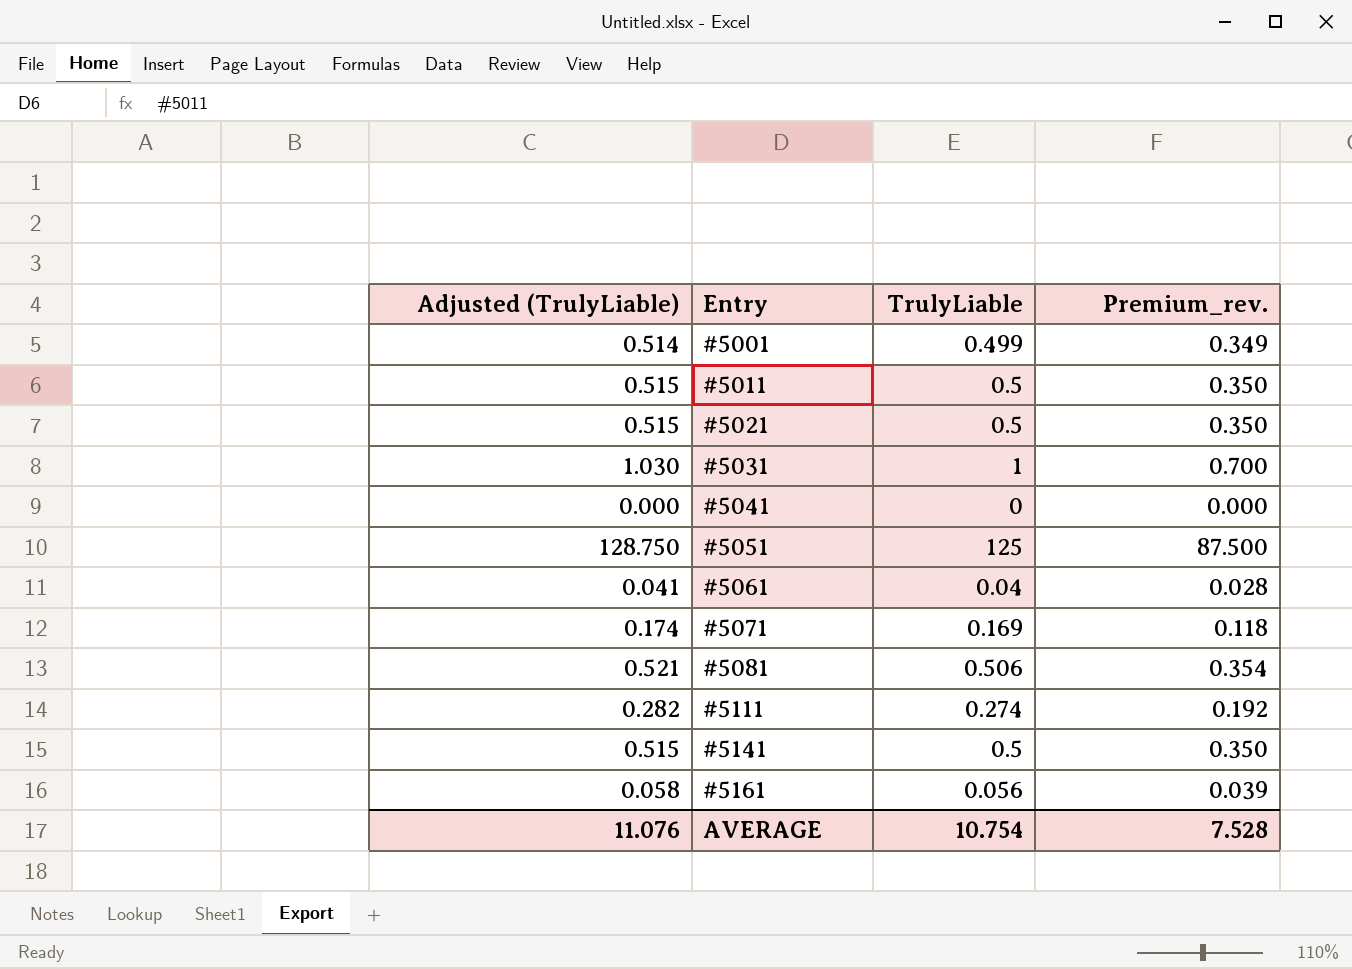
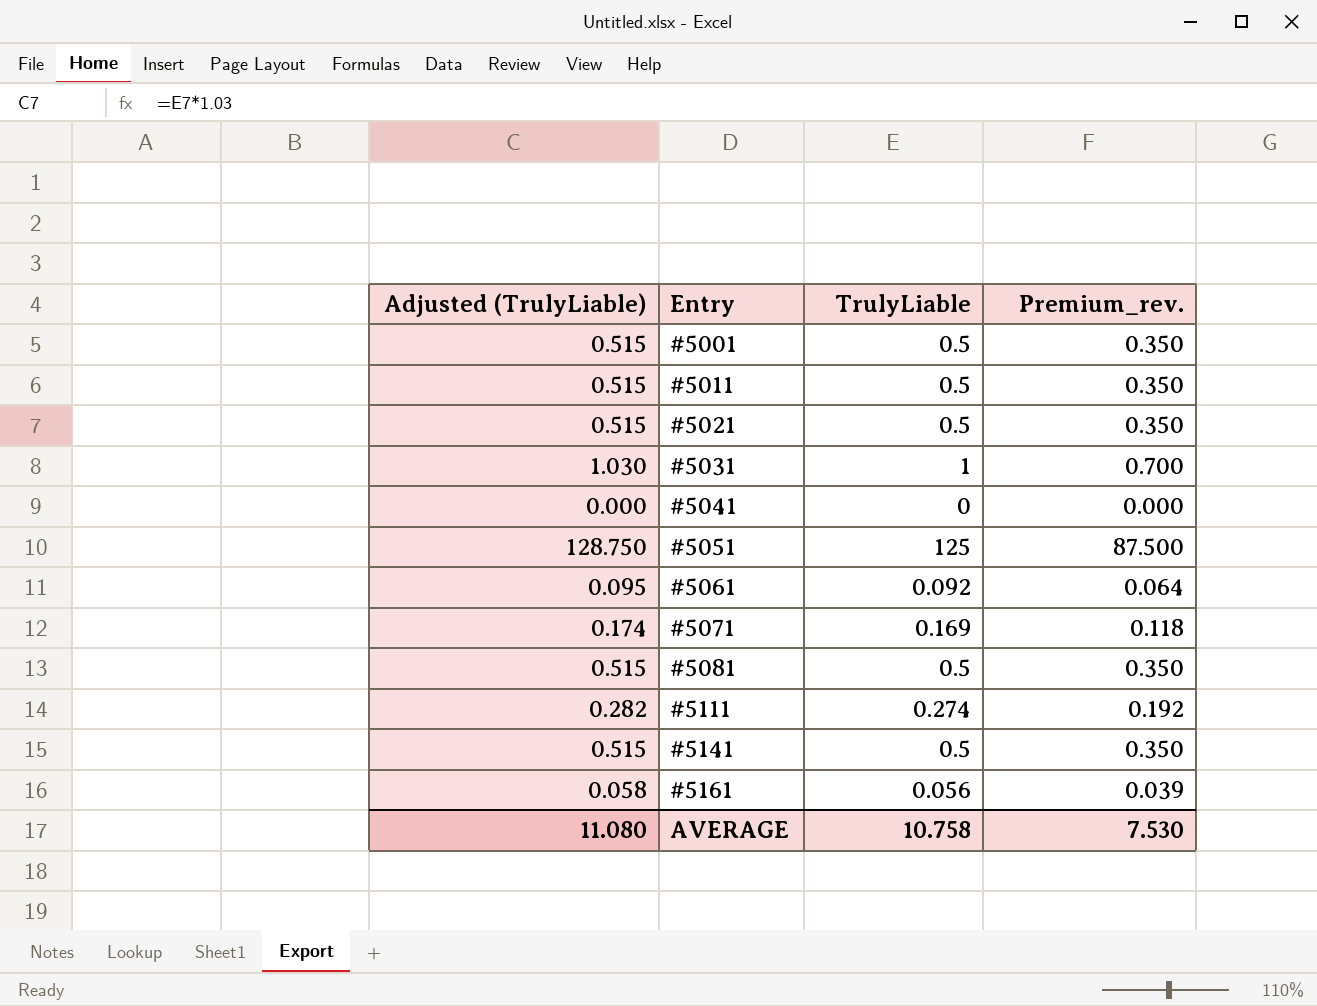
#5001 | Adjusted (TrulyLiable): 0.514 -> 0.515
#5001 | TrulyLiable: 0.499 -> 0.5
#5001 | Premium_rev.: 0.349 -> 0.350
#5061 | Adjusted (TrulyLiable): 0.041 -> 0.095
#5061 | TrulyLiable: 0.04 -> 0.092
#5061 | Premium_rev.: 0.028 -> 0.064
#5081 | Adjusted (TrulyLiable): 0.521 -> 0.515
#5081 | TrulyLiable: 0.506 -> 0.5
#5081 | Premium_rev.: 0.354 -> 0.350
AVERAGE | Adjusted (TrulyLiable): 11.076 -> 11.080
AVERAGE | TrulyLiable: 10.754 -> 10.758
AVERAGE | Premium_rev.: 7.528 -> 7.530

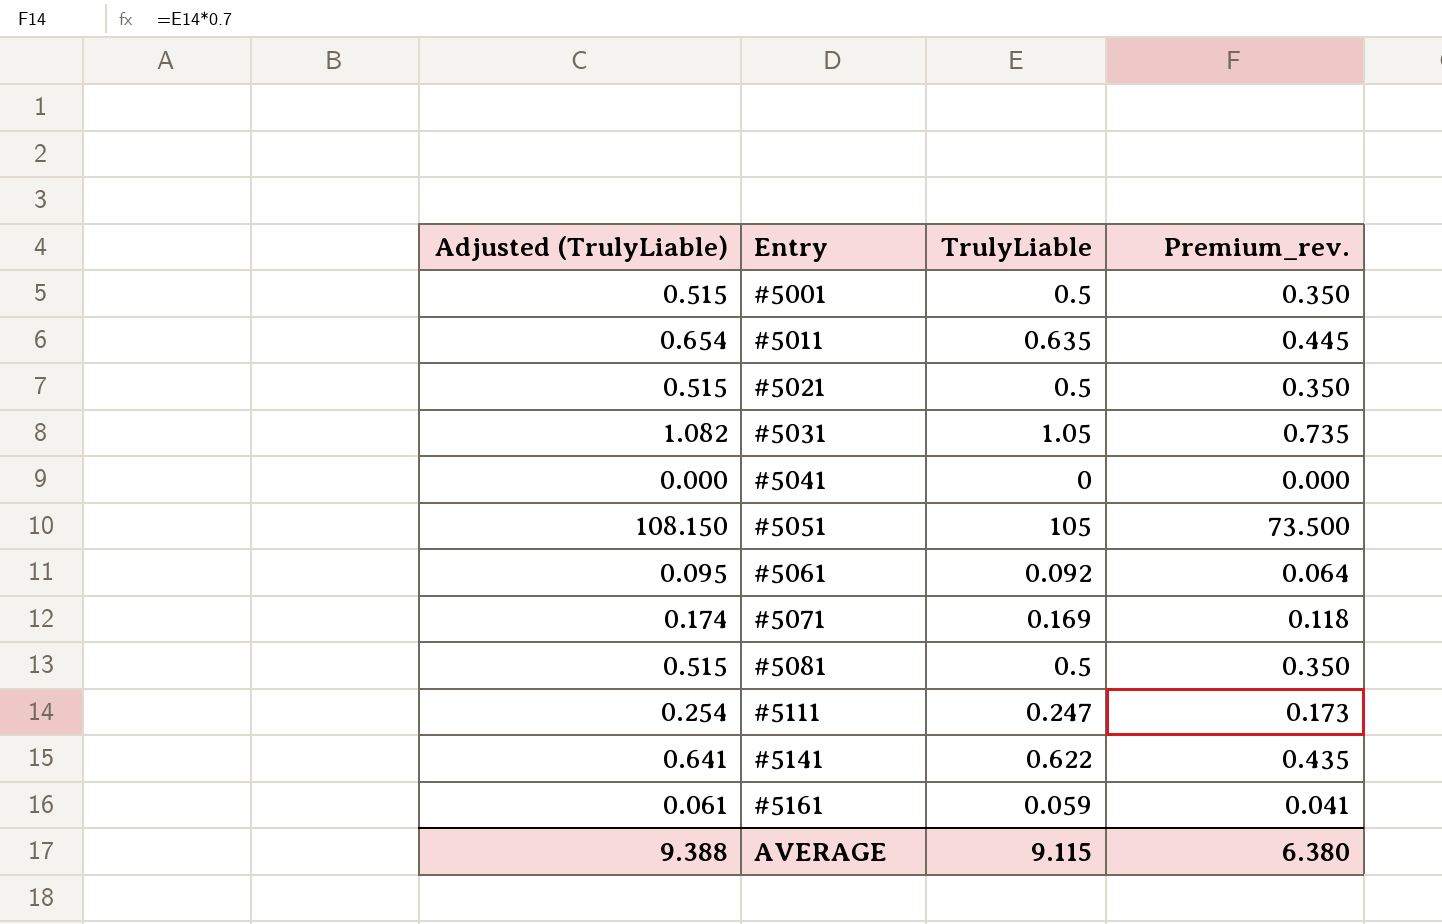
#5011 | Adjusted (TrulyLiable): 0.515 -> 0.654
#5011 | TrulyLiable: 0.5 -> 0.635
#5011 | Premium_rev.: 0.350 -> 0.445
#5031 | Adjusted (TrulyLiable): 1.030 -> 1.082
#5031 | TrulyLiable: 1 -> 1.05
#5031 | Premium_rev.: 0.700 -> 0.735
#5051 | Adjusted (TrulyLiable): 128.750 -> 108.150
#5051 | TrulyLiable: 125 -> 105
#5051 | Premium_rev.: 87.500 -> 73.500
#5111 | Adjusted (TrulyLiable): 0.282 -> 0.254
#5111 | TrulyLiable: 0.274 -> 0.247
#5111 | Premium_rev.: 0.192 -> 0.173
#5141 | Adjusted (TrulyLiable): 0.515 -> 0.641
#5141 | TrulyLiable: 0.5 -> 0.622
#5141 | Premium_rev.: 0.350 -> 0.435
#5161 | Adjusted (TrulyLiable): 0.058 -> 0.061
#5161 | TrulyLiable: 0.056 -> 0.059
#5161 | Premium_rev.: 0.039 -> 0.041
AVERAGE | Adjusted (TrulyLiable): 11.080 -> 9.388
AVERAGE | TrulyLiable: 10.758 -> 9.115
AVERAGE | Premium_rev.: 7.530 -> 6.380

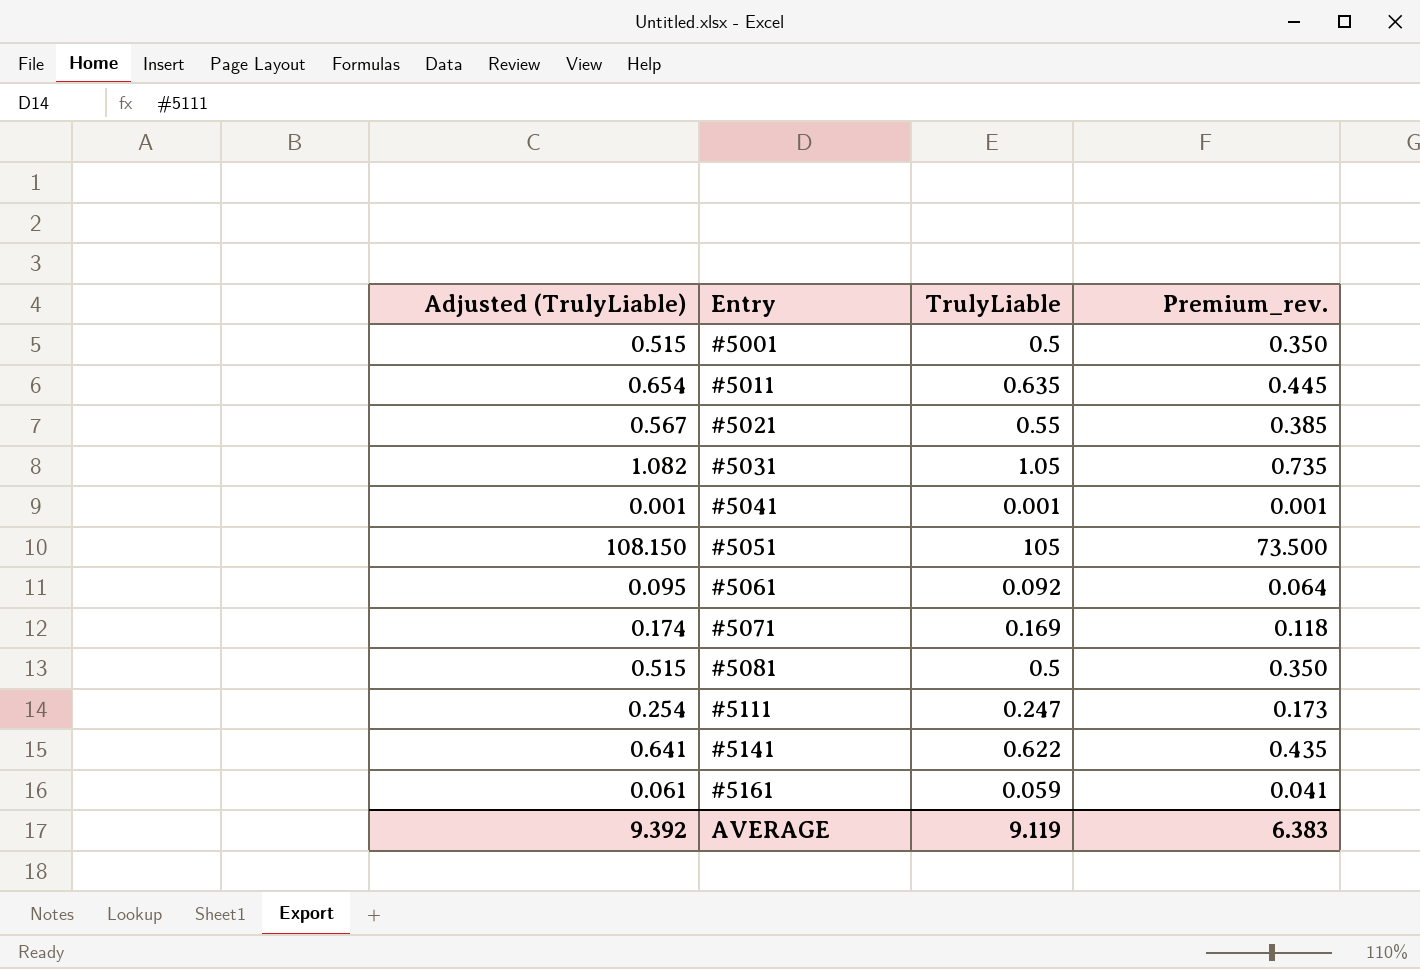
#5021 | Adjusted (TrulyLiable): 0.515 -> 0.567
#5021 | TrulyLiable: 0.5 -> 0.55
#5021 | Premium_rev.: 0.350 -> 0.385
#5041 | Adjusted (TrulyLiable): 0.000 -> 0.001
#5041 | TrulyLiable: 0 -> 0.001
#5041 | Premium_rev.: 0.000 -> 0.001
AVERAGE | Adjusted (TrulyLiable): 9.388 -> 9.392
AVERAGE | TrulyLiable: 9.115 -> 9.119
AVERAGE | Premium_rev.: 6.380 -> 6.383

